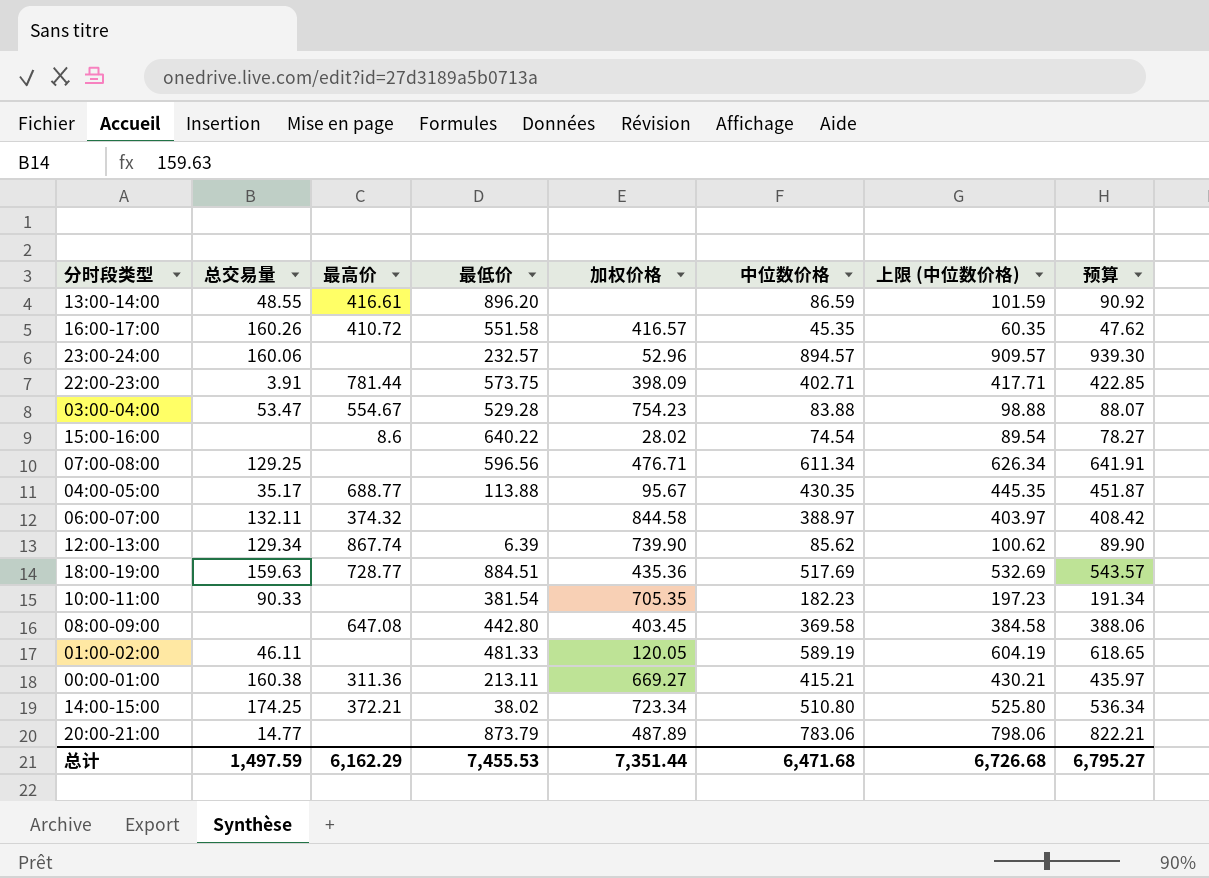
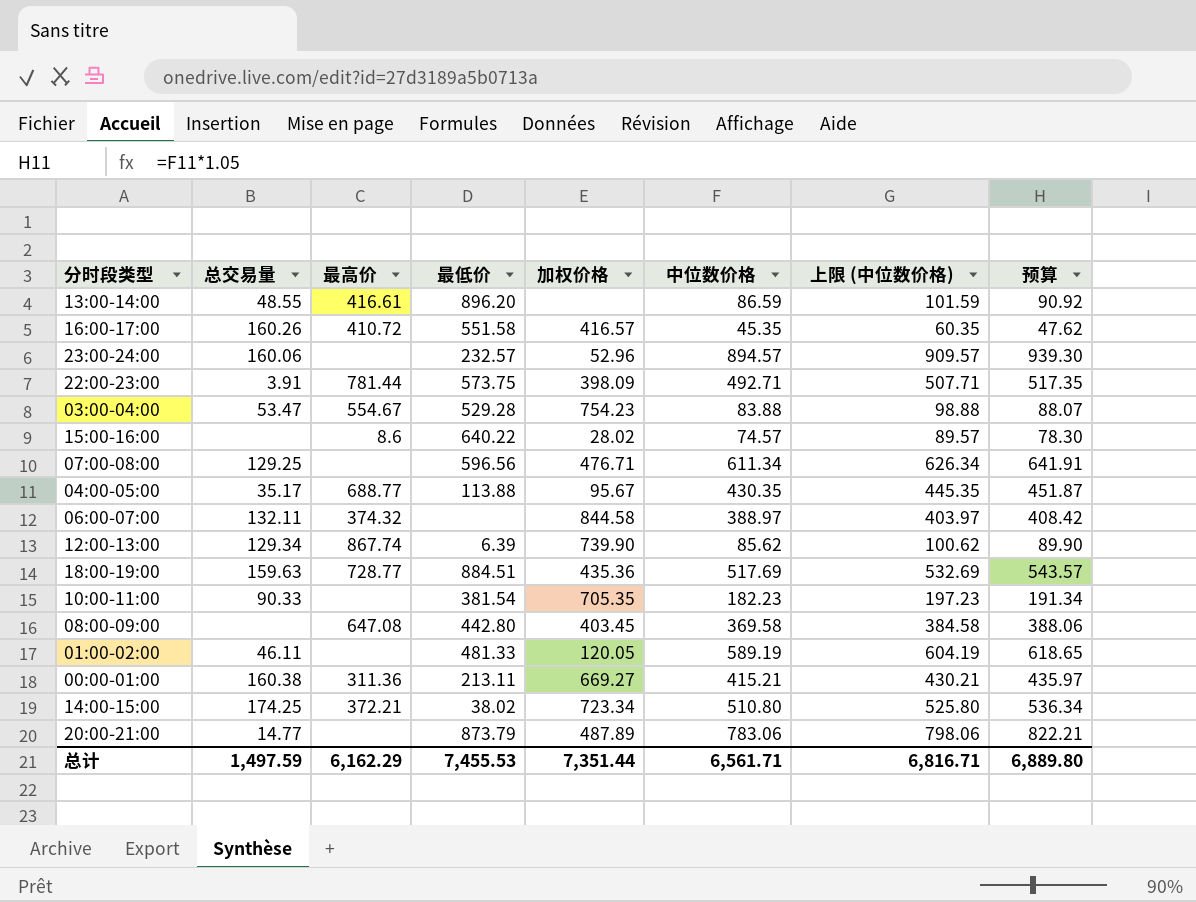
22:00-23:00 | 中位数价格: 402.71 -> 492.71
22:00-23:00 | 上限 (中位数价格): 417.71 -> 507.71
22:00-23:00 | 预算: 422.85 -> 517.35
15:00-16:00 | 中位数价格: 74.54 -> 74.57
15:00-16:00 | 上限 (中位数价格): 89.54 -> 89.57
15:00-16:00 | 预算: 78.27 -> 78.30
总计 | 中位数价格: 6,471.68 -> 6,561.71
总计 | 上限 (中位数价格): 6,726.68 -> 6,816.71
总计 | 预算: 6,795.27 -> 6,889.80

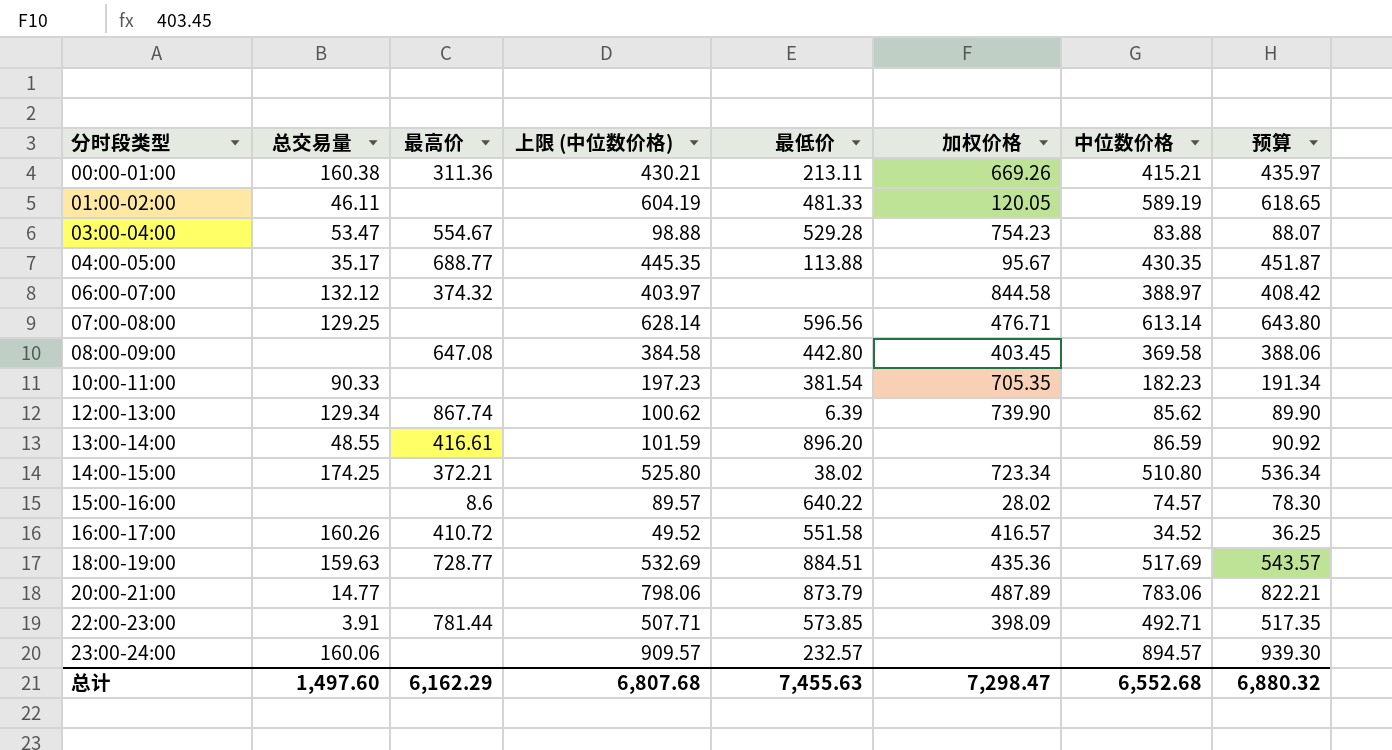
row order: none -> 分时段类型 ascending
column 上限 (中位数价格) | position: 7 -> 4
00:00-01:00 | 加权价格: 669.27 -> 669.26
06:00-07:00 | 总交易量: 132.11 -> 132.12
07:00-08:00 | 上限 (中位数价格): 626.34 -> 628.14
07:00-08:00 | 中位数价格: 611.34 -> 613.14
07:00-08:00 | 预算: 641.91 -> 643.80
16:00-17:00 | 上限 (中位数价格): 60.35 -> 49.52
16:00-17:00 | 中位数价格: 45.35 -> 34.52
16:00-17:00 | 预算: 47.62 -> 36.25
22:00-23:00 | 最低价: 573.75 -> 573.85
23:00-24:00 | 加权价格: 52.96 -> none
总计 | 总交易量: 1,497.59 -> 1,497.60
总计 | 上限 (中位数价格): 6,816.71 -> 6,807.68
总计 | 最低价: 7,455.53 -> 7,455.63
总计 | 加权价格: 7,351.44 -> 7,298.47
总计 | 中位数价格: 6,561.71 -> 6,552.68
总计 | 预算: 6,889.80 -> 6,880.32

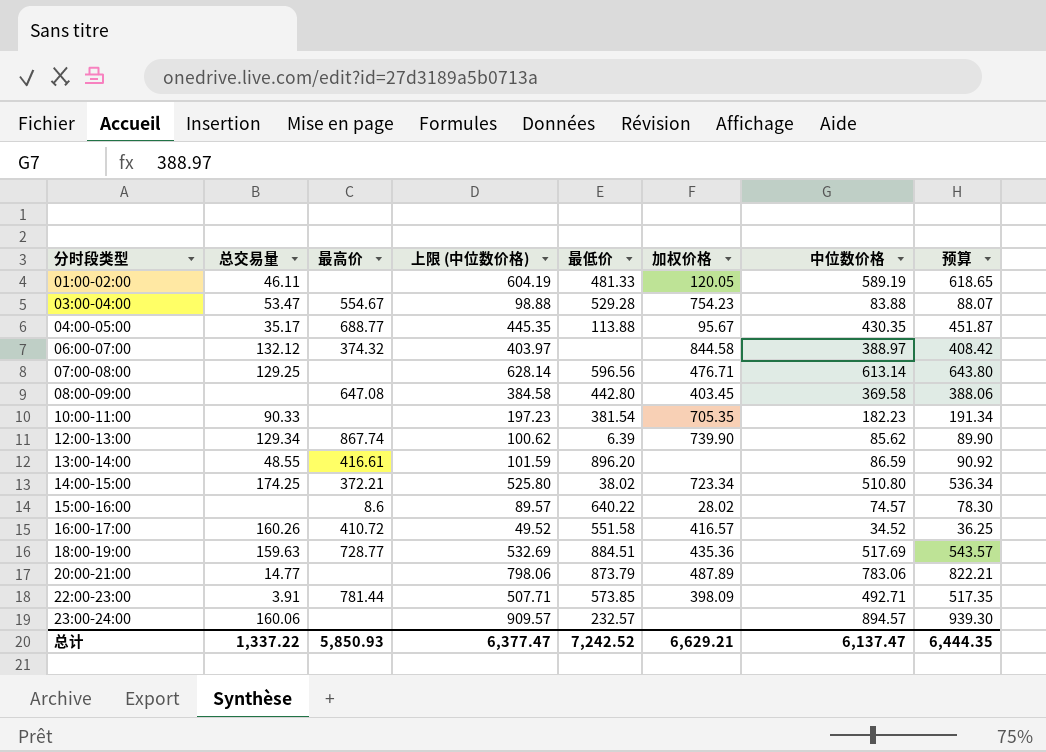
row 00:00-01:00: 160.38 | 311.36 | 430.21 | 213.11 | 669.26 | 415.21 | 435.97 -> none
总计 | 总交易量: 1,497.60 -> 1,337.22
总计 | 最高价: 6,162.29 -> 5,850.93
总计 | 上限 (中位数价格): 6,807.68 -> 6,377.47
总计 | 最低价: 7,455.63 -> 7,242.52
总计 | 加权价格: 7,298.47 -> 6,629.21
总计 | 中位数价格: 6,552.68 -> 6,137.47
总计 | 预算: 6,880.32 -> 6,444.35

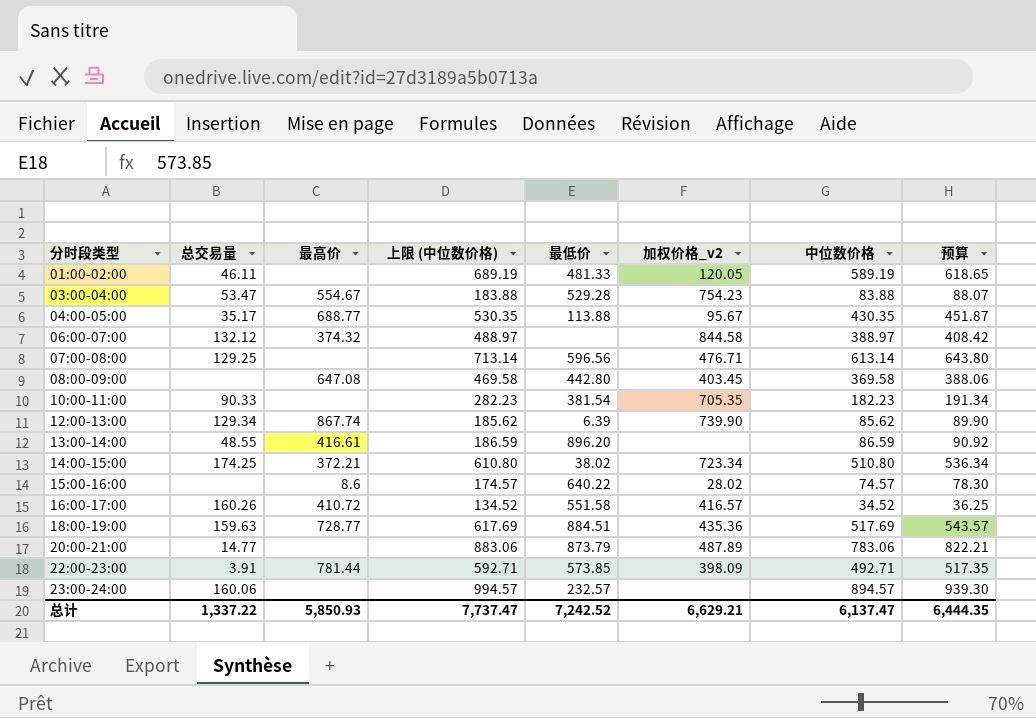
column 上限 (中位数价格) | formula: [中位数价格] + 15 -> [中位数价格] + 100
column name: 加权价格 -> 加权价格_v2
总计 | 上限 (中位数价格): 6,377.47 -> 7,737.47

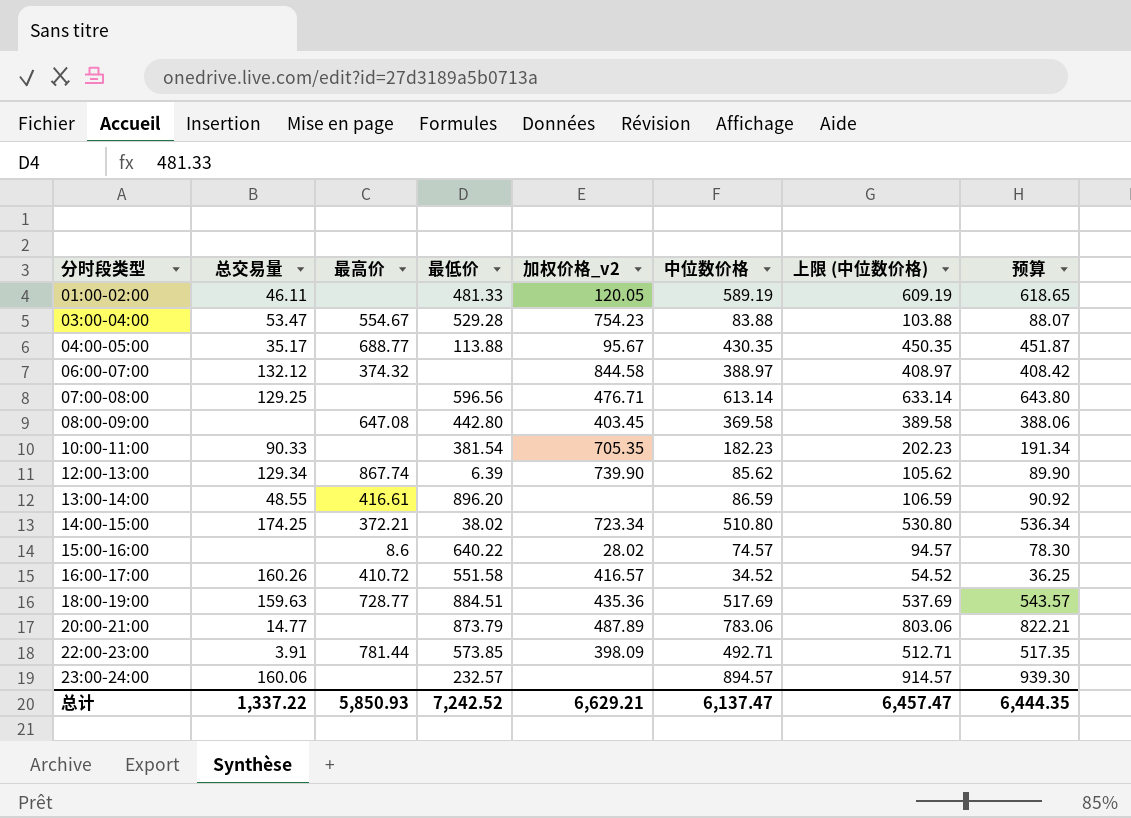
column 上限 (中位数价格) | formula: [中位数价格] + 100 -> [中位数价格] + 20
column 上限 (中位数价格) | position: 4 -> 7
总计 | 上限 (中位数价格): 7,737.47 -> 6,457.47

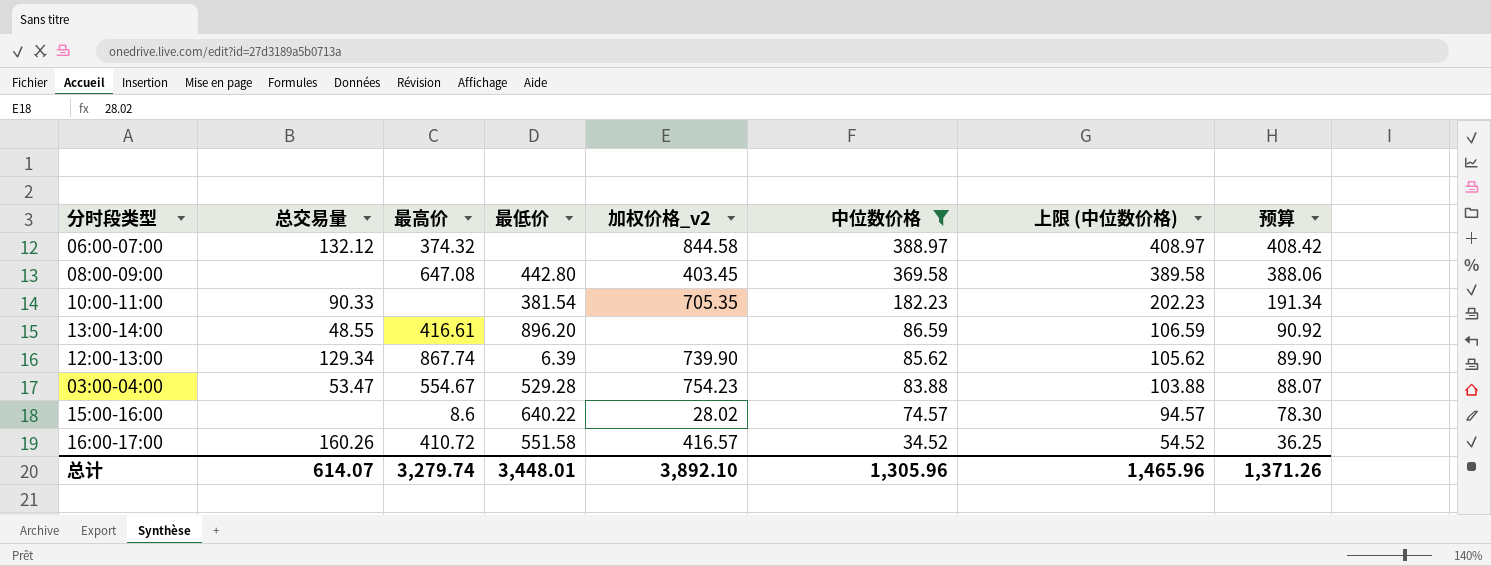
filter: none -> 中位数价格 <= 388.97
row order: 分时段类型 ascending -> 中位数价格 descending
总计 | 总交易量: 1,337.22 -> 614.07
总计 | 最高价: 5,850.93 -> 3,279.74
总计 | 最低价: 7,242.52 -> 3,448.01
总计 | 加权价格_v2: 6,629.21 -> 3,892.10
总计 | 中位数价格: 6,137.47 -> 1,305.96
总计 | 上限 (中位数价格): 6,457.47 -> 1,465.96
总计 | 预算: 6,444.35 -> 1,371.26

